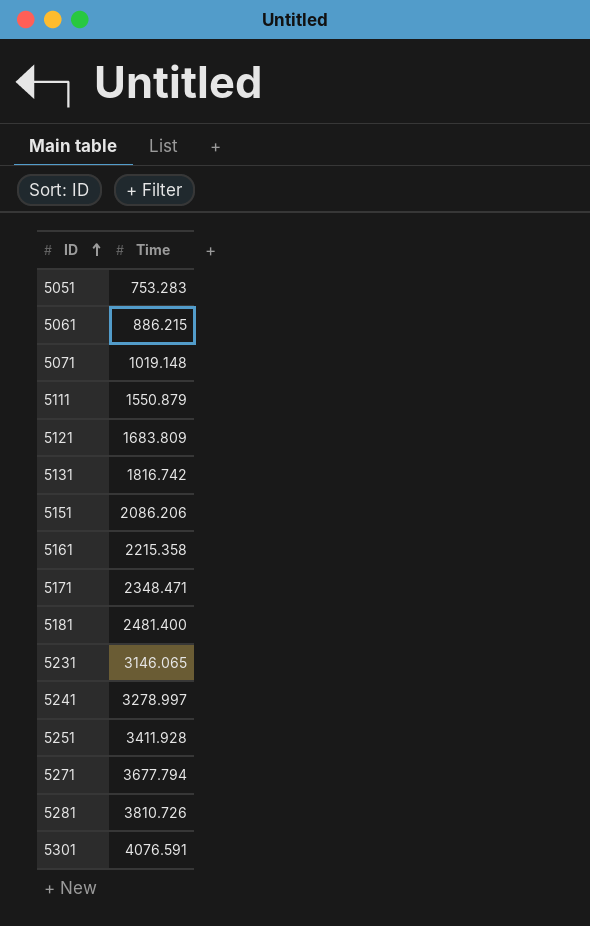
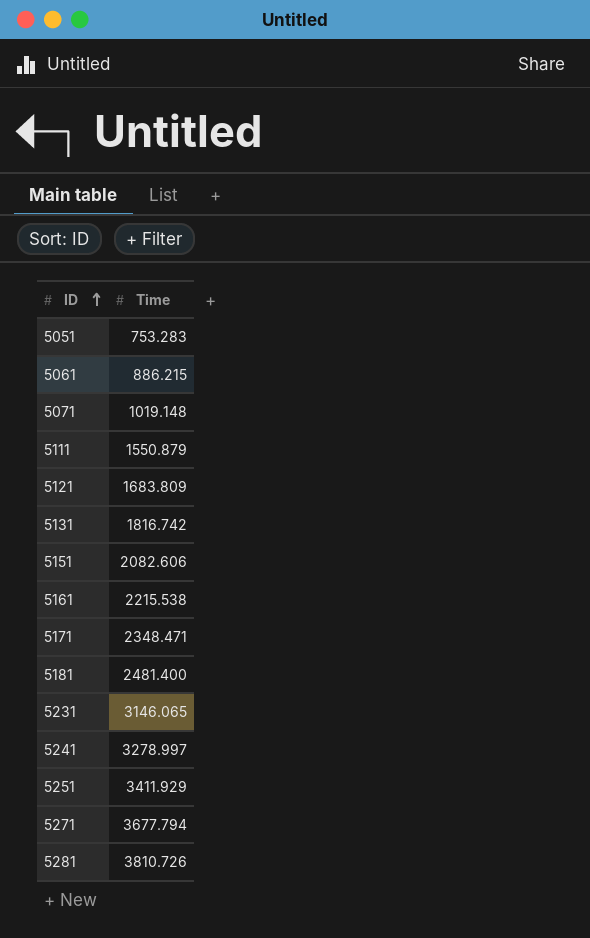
row 5301: 4076.591 -> none
5151 | Time: 2086.206 -> 2082.606
5161 | Time: 2215.358 -> 2215.538
5251 | Time: 3411.928 -> 3411.929

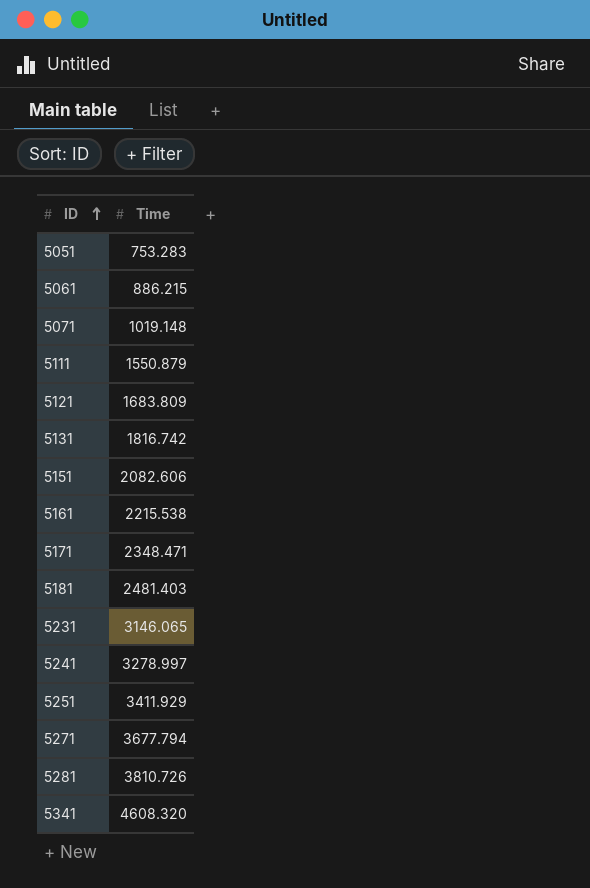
5181 | Time: 2481.400 -> 2481.403
row 5341: none -> 4608.320

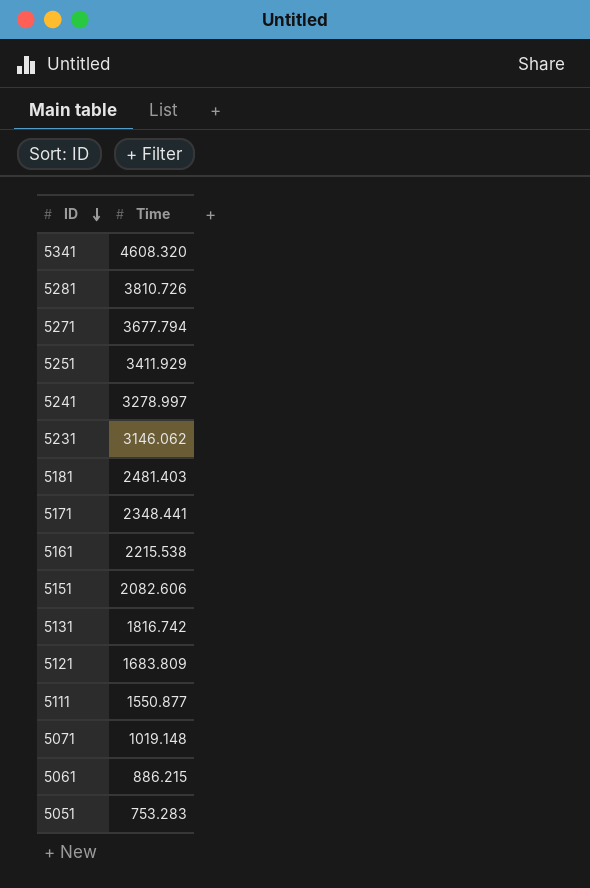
row order: ID ascending -> ID descending
5231 | Time: 3146.065 -> 3146.062
5171 | Time: 2348.471 -> 2348.441
5111 | Time: 1550.879 -> 1550.877

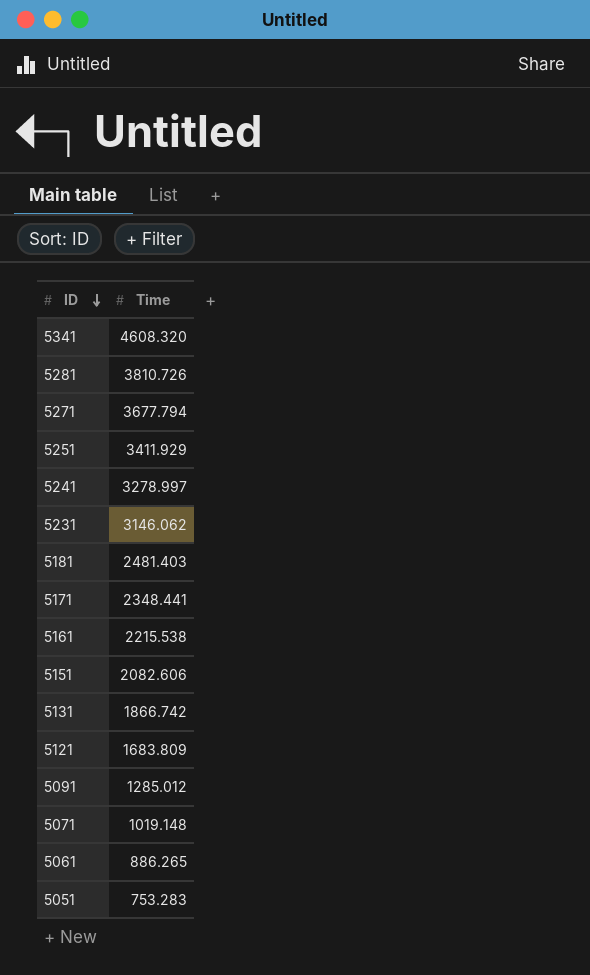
row 5111: 1550.877 -> none
5131 | Time: 1816.742 -> 1866.742
row 5091: none -> 1285.012
5061 | Time: 886.215 -> 886.265

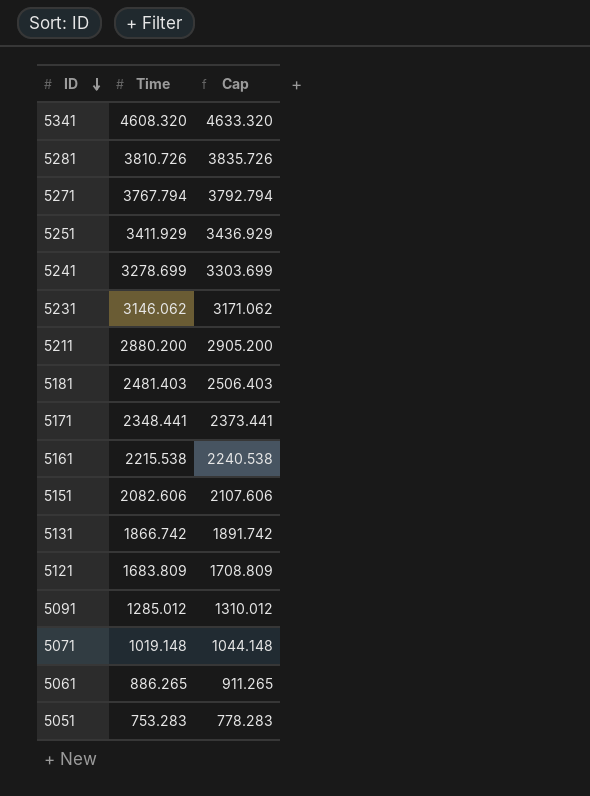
column Cap | formula: none -> [Time] + 25
5271 | Time: 3677.794 -> 3767.794
5241 | Time: 3278.997 -> 3278.699
row 5211: none -> 2880.200 | 2905.200

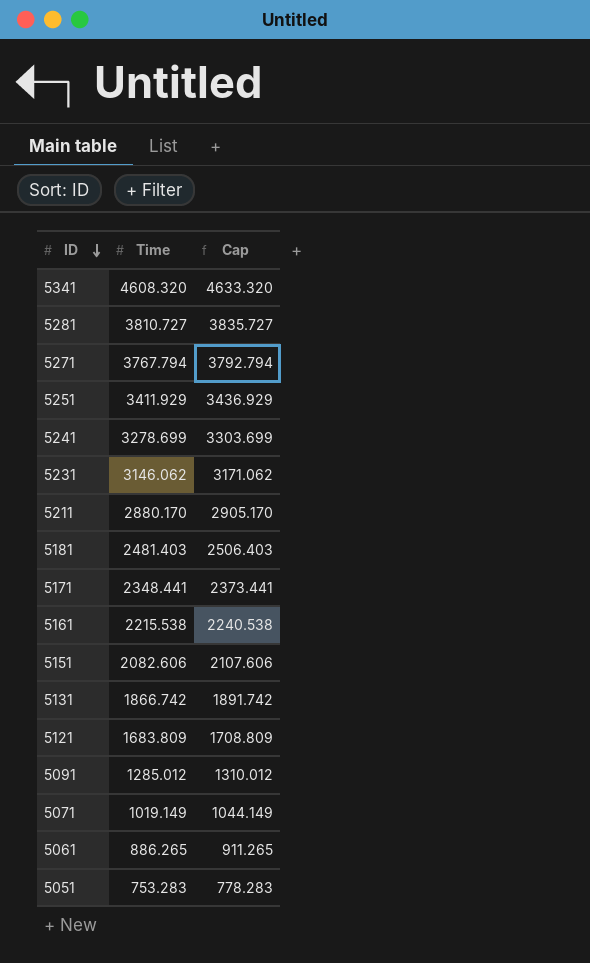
5281 | Time: 3810.726 -> 3810.727
5281 | Cap: 3835.726 -> 3835.727
5211 | Time: 2880.200 -> 2880.170
5211 | Cap: 2905.200 -> 2905.170
5071 | Time: 1019.148 -> 1019.149
5071 | Cap: 1044.148 -> 1044.149

